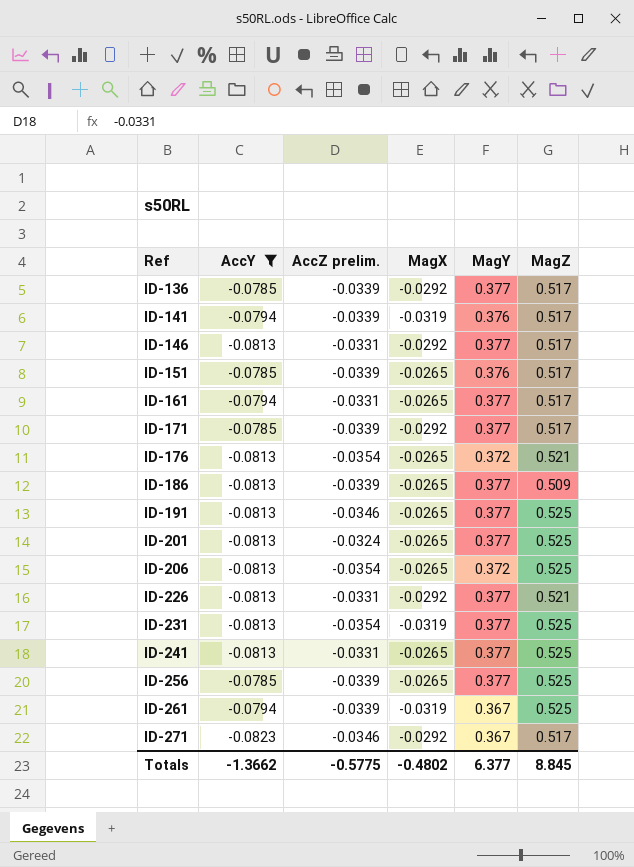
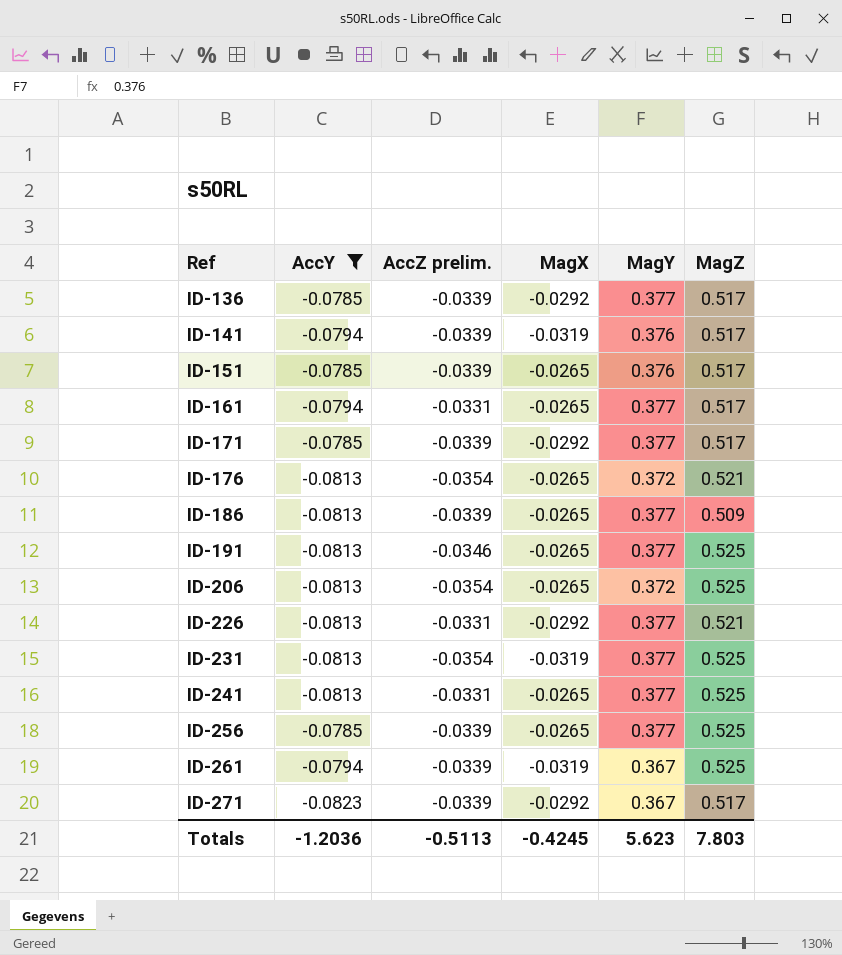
row ID-146: -0.0813 | -0.0331 | -0.0292 | 0.377 | 0.517 -> none
row ID-201: -0.0813 | -0.0324 | -0.0265 | 0.377 | 0.525 -> none
ID-271 | AccZ prelim.: -0.0346 -> -0.0339
Totals | AccY: -1.3662 -> -1.2036
Totals | AccZ prelim.: -0.5775 -> -0.5113
Totals | MagX: -0.4802 -> -0.4245
Totals | MagY: 6.377 -> 5.623
Totals | MagZ: 8.845 -> 7.803

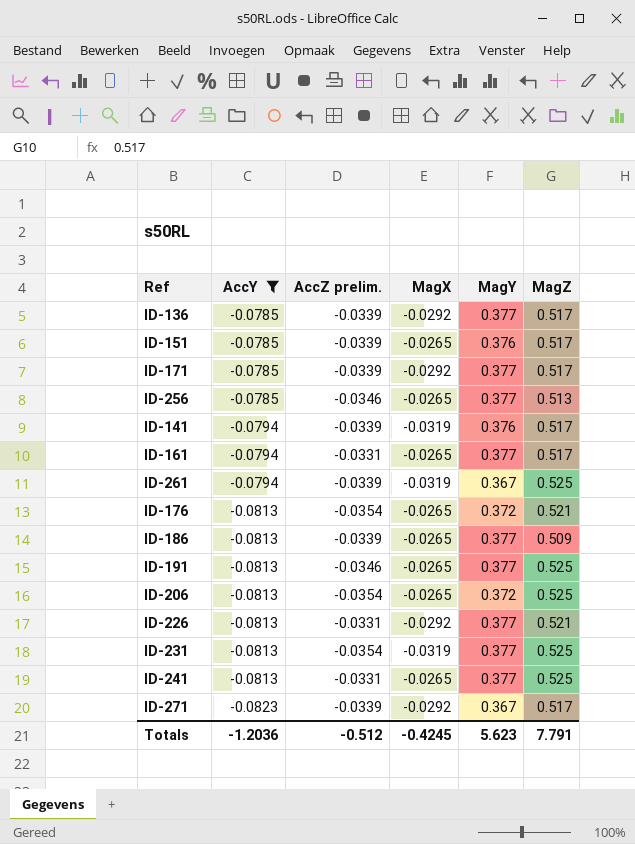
row order: Ref ascending -> AccY descending
ID-256 | AccZ prelim.: -0.0339 -> -0.0346
ID-256 | MagZ: 0.525 -> 0.513
Totals | AccZ prelim.: -0.5113 -> -0.512
Totals | MagZ: 7.803 -> 7.791

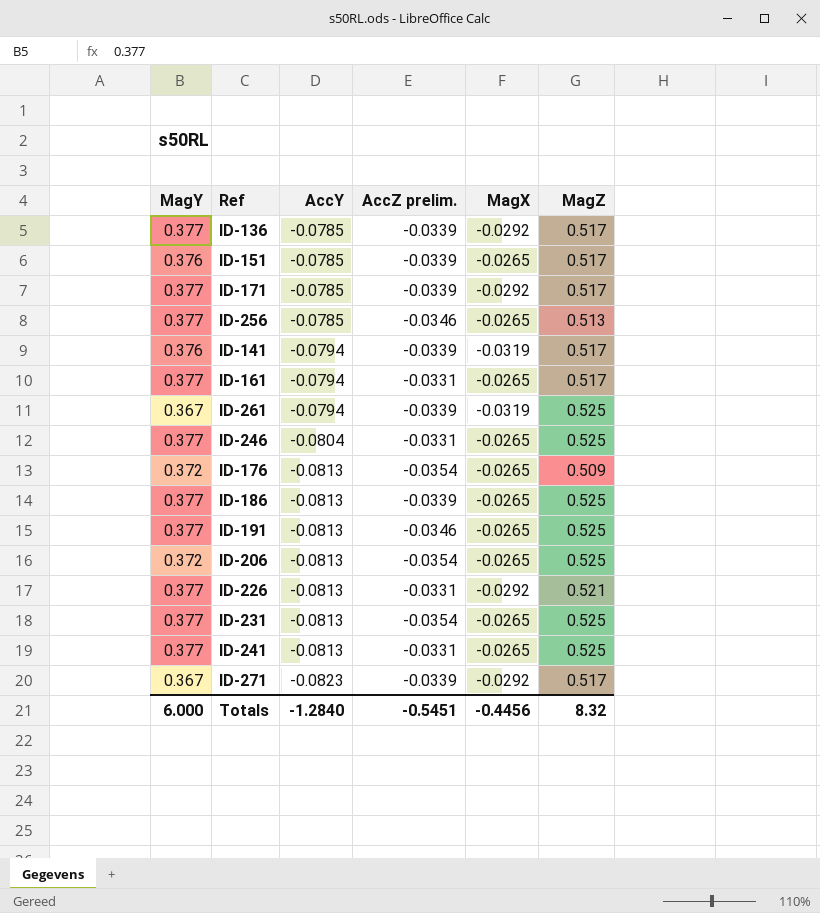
filter: AccY != -0.0804 -> none
column MagY | position: 5 -> 1
ID-176 | MagZ: 0.521 -> 0.509
ID-186 | MagZ: 0.509 -> 0.525
ID-231 | MagX: -0.0319 -> -0.0265
Totals | MagY: 5.623 -> 6.000
Totals | AccY: -1.2036 -> -1.2840
Totals | AccZ prelim.: -0.512 -> -0.5451
Totals | MagX: -0.4245 -> -0.4456
Totals | MagZ: 7.791 -> 8.32

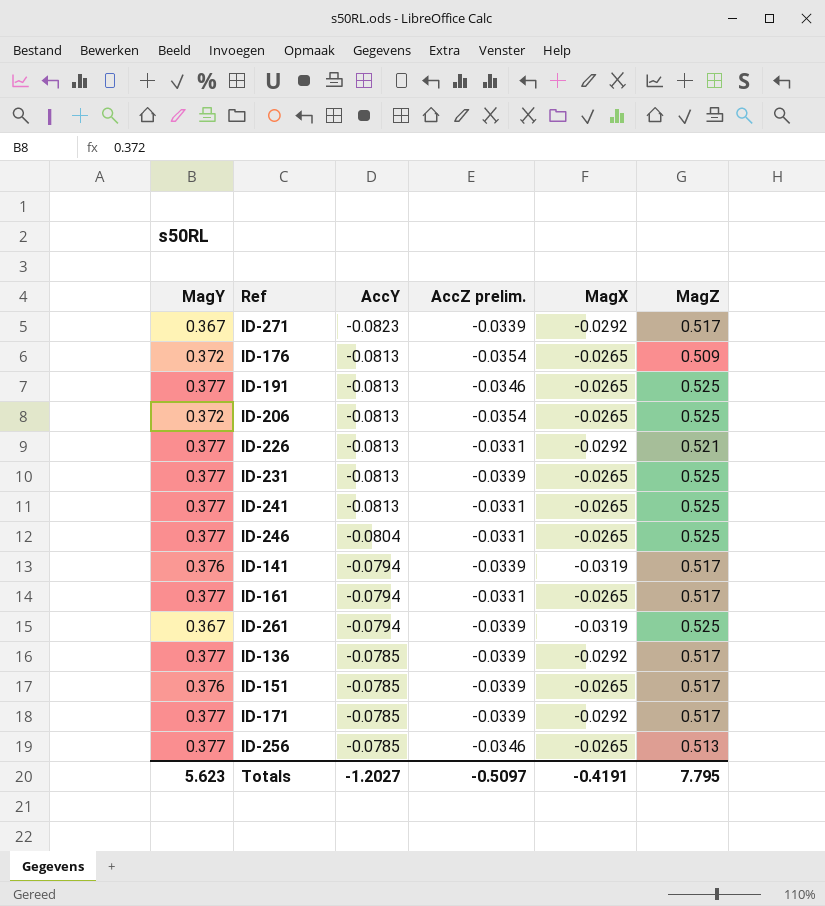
row order: AccY descending -> AccY ascending
row ID-186: 0.377 | -0.0813 | -0.0339 | -0.0265 | 0.525 -> none
ID-231 | AccZ prelim.: -0.0354 -> -0.0339
Totals | MagY: 6.000 -> 5.623
Totals | AccY: -1.2840 -> -1.2027
Totals | AccZ prelim.: -0.5451 -> -0.5097
Totals | MagX: -0.4456 -> -0.4191
Totals | MagZ: 8.32 -> 7.795

